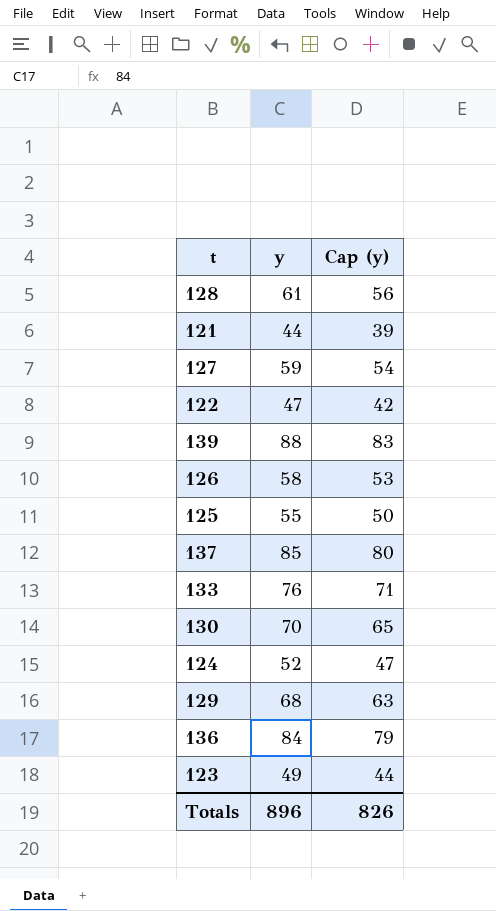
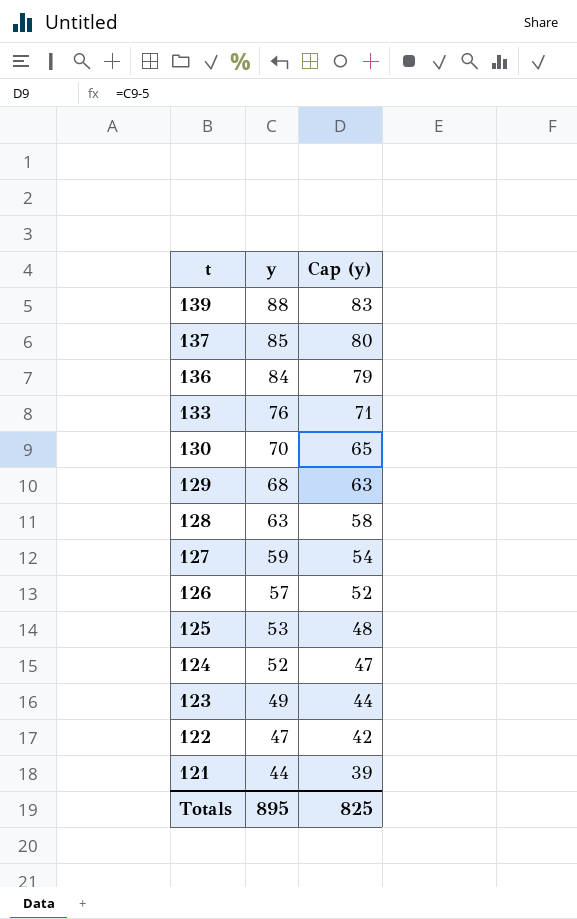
row order: none -> t descending
128 | y: 61 -> 63
128 | Cap (y): 56 -> 58
126 | y: 58 -> 57
126 | Cap (y): 53 -> 52
125 | y: 55 -> 53
125 | Cap (y): 50 -> 48
Totals | y: 896 -> 895
Totals | Cap (y): 826 -> 825

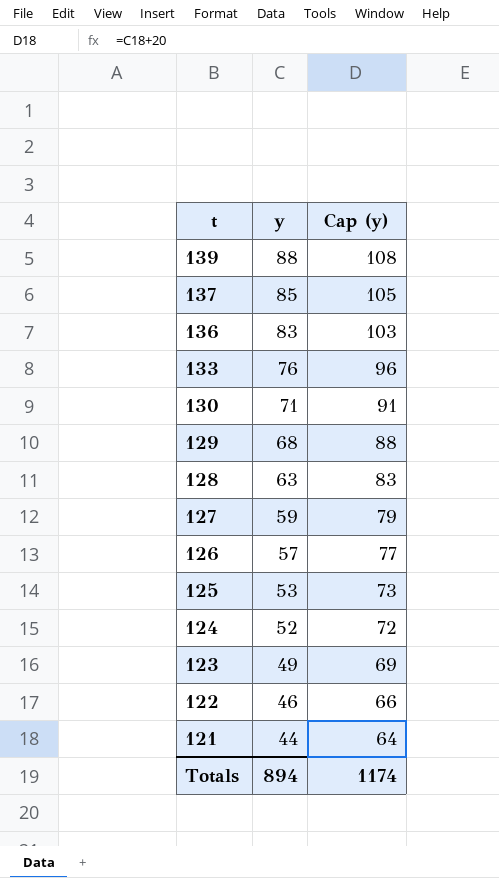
column Cap (y) | formula: [y] - 5 -> [y] + 20
136 | y: 84 -> 83
130 | y: 70 -> 71
122 | y: 47 -> 46
Totals | y: 895 -> 894
Totals | Cap (y): 825 -> 1174

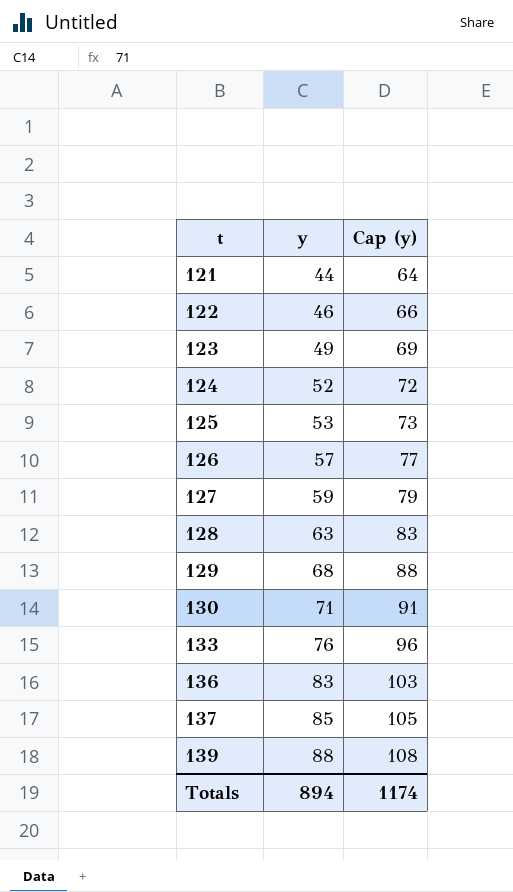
row order: t descending -> t ascending

